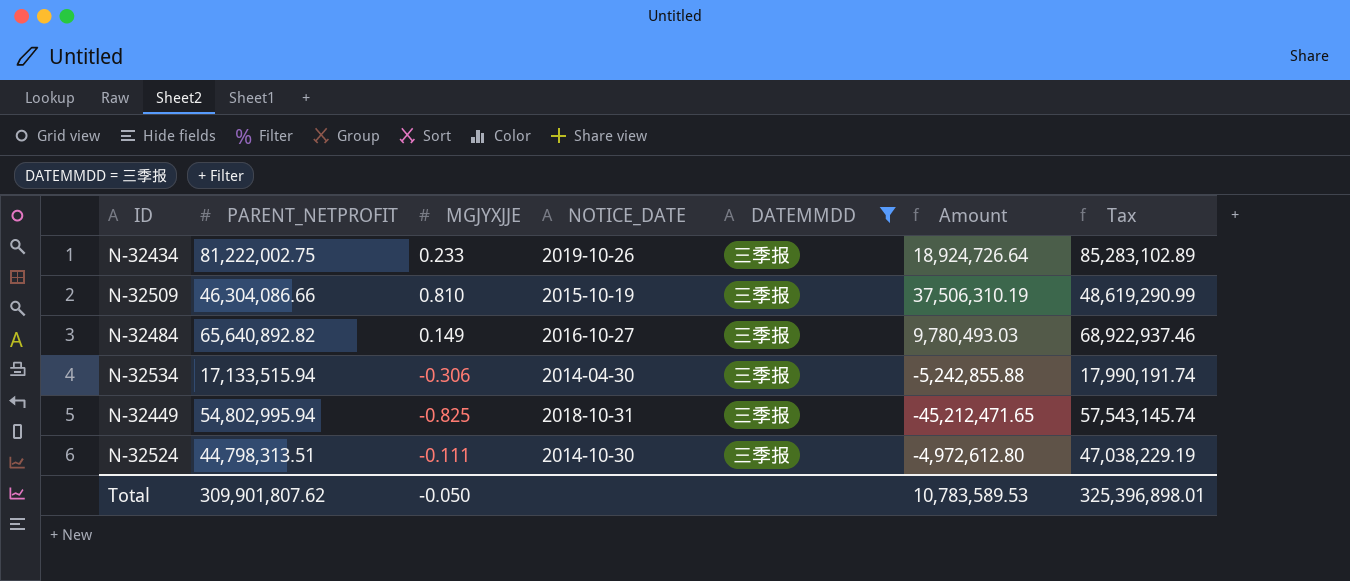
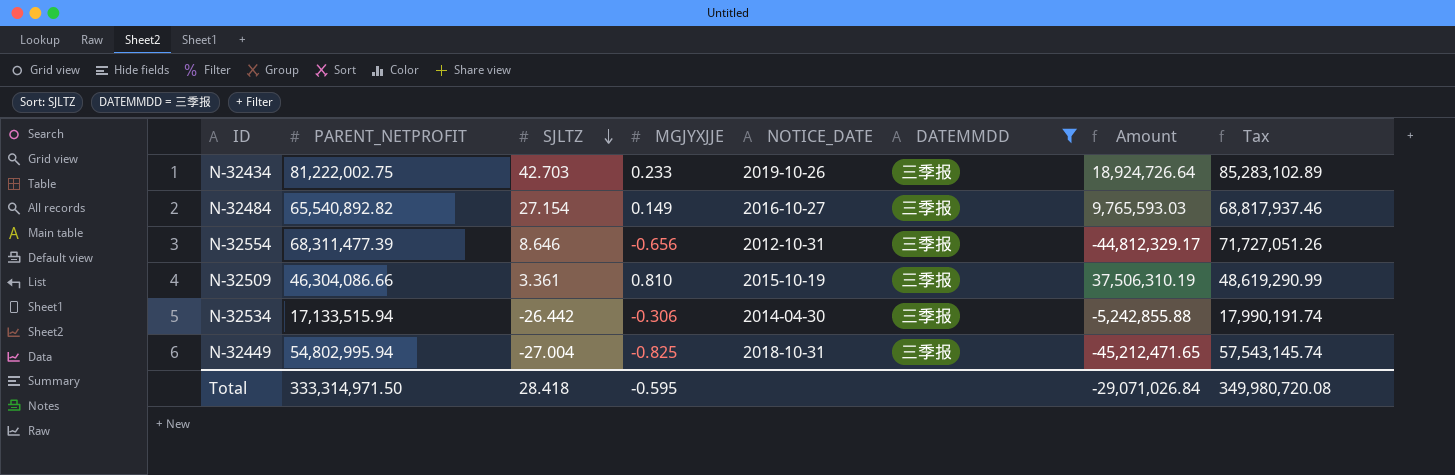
row order: none -> SJLTZ descending
column SJLTZ | position: none -> 3
row N-32524: 44,798,313.51 | -0.111 | 2014-10-30 | 三季报 | -4,972,612.80 | 47,038,229.19 -> none
N-32484 | PARENT_NETPROFIT: 65,640,892.82 -> 65,540,892.82
N-32484 | Amount: 9,780,493.03 -> 9,765,593.03
N-32484 | Tax: 68,922,937.46 -> 68,817,937.46
row N-32554: none -> 68,311,477.39 | 8.646 | -0.656 | 2012-10-31 | 三季报 | -44,812,329.17 | 71,727,051.26
Total | PARENT_NETPROFIT: 309,901,807.62 -> 333,314,971.50
Total | MGJYXJJE: -0.050 -> -0.595
Total | Amount: 10,783,589.53 -> -29,071,026.84
Total | Tax: 325,396,898.01 -> 349,980,720.08

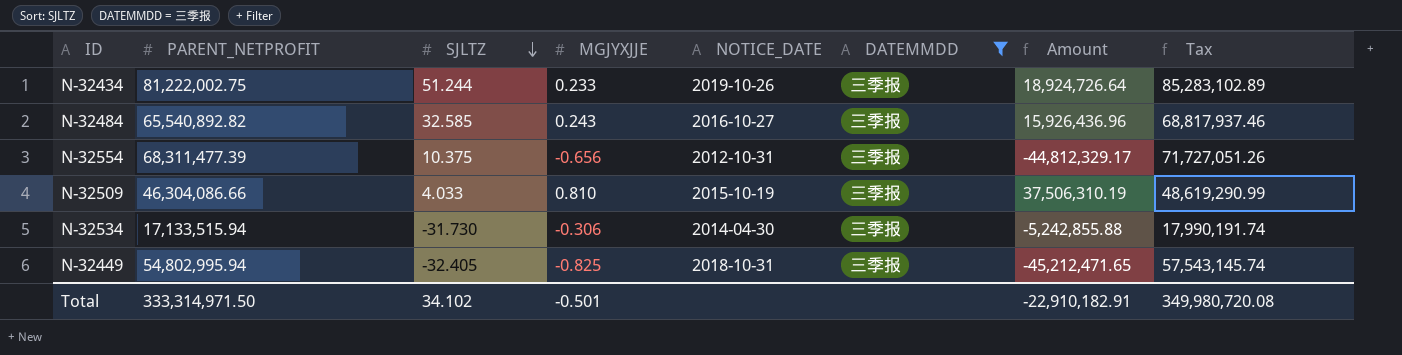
N-32434 | SJLTZ: 42.703 -> 51.244
N-32484 | SJLTZ: 27.154 -> 32.585
N-32484 | MGJYXJJE: 0.149 -> 0.243
N-32484 | Amount: 9,765,593.03 -> 15,926,436.96
N-32554 | SJLTZ: 8.646 -> 10.375
N-32509 | SJLTZ: 3.361 -> 4.033
N-32534 | SJLTZ: -26.442 -> -31.730
N-32449 | SJLTZ: -27.004 -> -32.405
Total | SJLTZ: 28.418 -> 34.102
Total | MGJYXJJE: -0.595 -> -0.501
Total | Amount: -29,071,026.84 -> -22,910,182.91

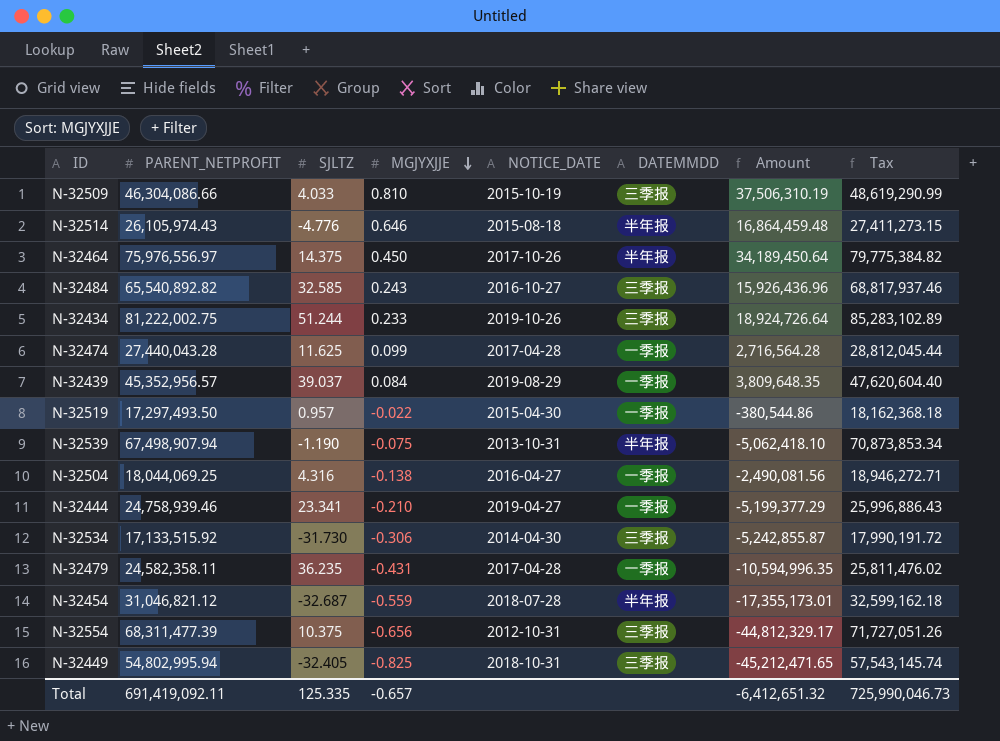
filter: DATEMMDD = 三季报 -> none
row order: SJLTZ descending -> MGJYXJJE descending
N-32534 | PARENT_NETPROFIT: 17,133,515.94 -> 17,133,515.92
N-32534 | Amount: -5,242,855.88 -> -5,242,855.87
N-32534 | Tax: 17,990,191.74 -> 17,990,191.72
Total | PARENT_NETPROFIT: 333,314,971.50 -> 691,419,092.11
Total | SJLTZ: 34.102 -> 125.335
Total | MGJYXJJE: -0.501 -> -0.657
Total | Amount: -22,910,182.91 -> -6,412,651.32
Total | Tax: 349,980,720.08 -> 725,990,046.73

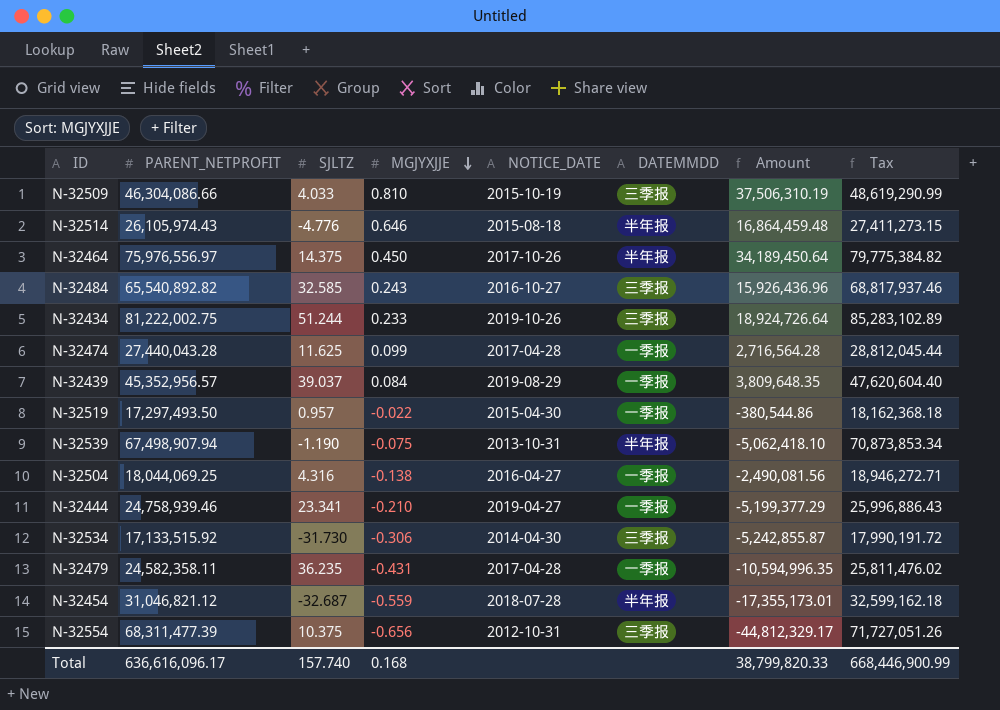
row N-32449: 54,802,995.94 | -32.405 | -0.825 | 2018-10-31 | 三季报 | -45,212,471.65 | 57,543,145.74 -> none
Total | PARENT_NETPROFIT: 691,419,092.11 -> 636,616,096.17
Total | SJLTZ: 125.335 -> 157.740
Total | MGJYXJJE: -0.657 -> 0.168
Total | Amount: -6,412,651.32 -> 38,799,820.33
Total | Tax: 725,990,046.73 -> 668,446,900.99

